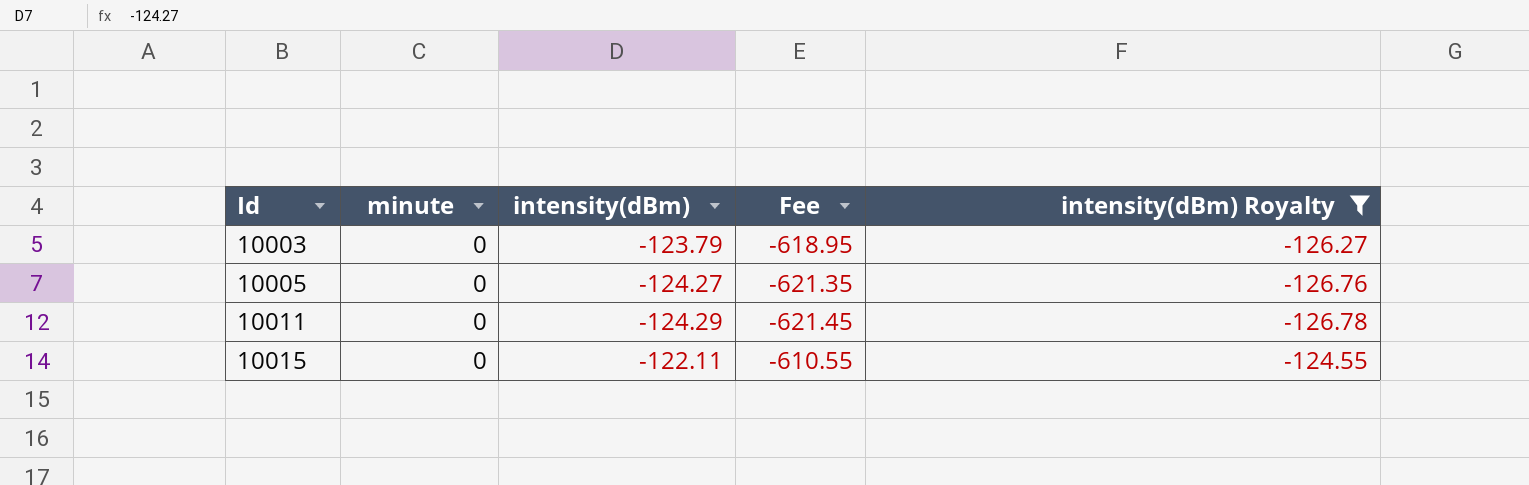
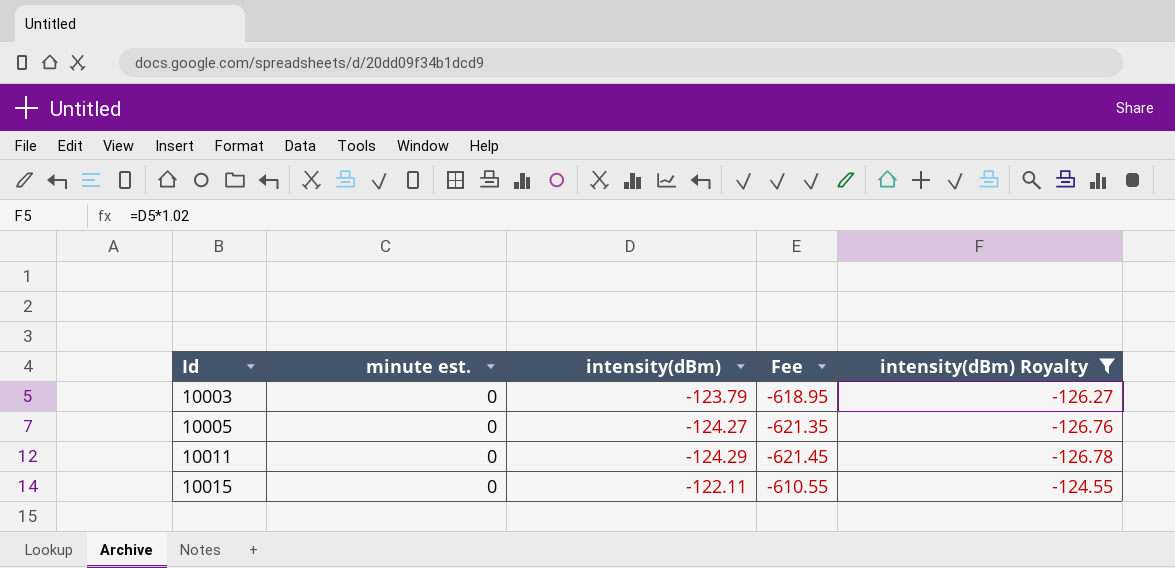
column name: minute -> minute est.

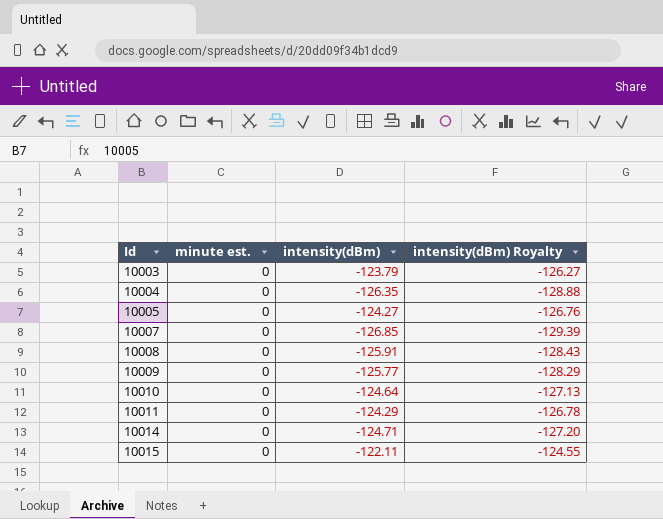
filter: intensity(dBm) Royalty >= -126.78 -> none
column Fee | formula: [intensity(dBm)] * 5 -> none

